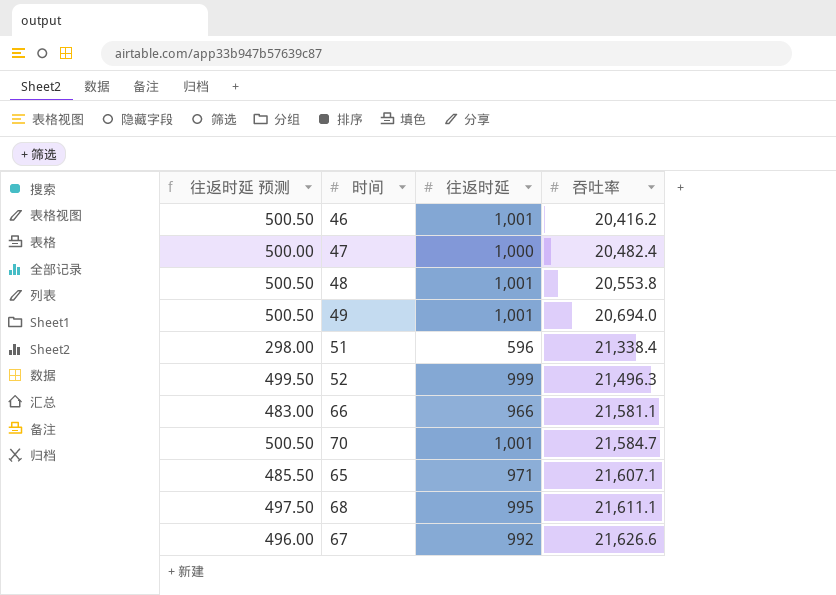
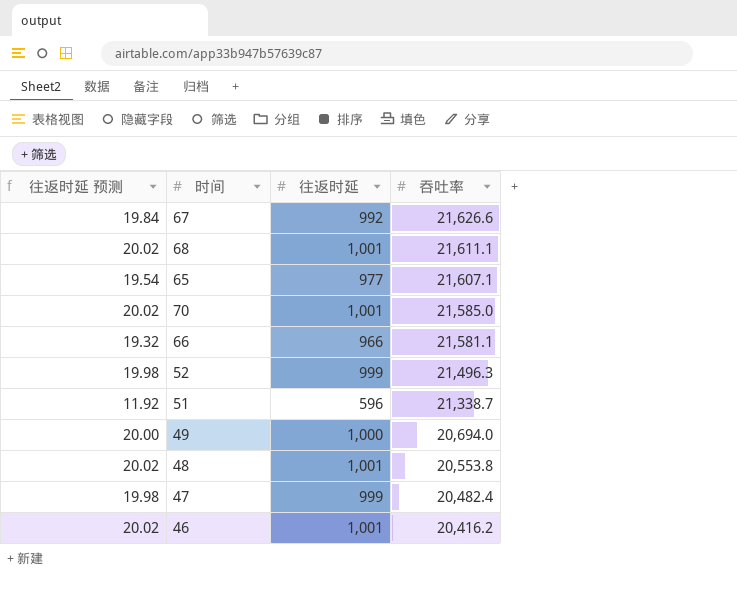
row order: 吞吐率 ascending -> 吞吐率 descending
column 往返时延 预测 | formula: [往返时延] * 0.5 -> [往返时延] * 0.02
68 | 往返时延: 995 -> 1,001
65 | 往返时延: 971 -> 977
70 | 吞吐率: 21,584.7 -> 21,585.0
51 | 吞吐率: 21,338.4 -> 21,338.7
49 | 往返时延: 1,001 -> 1,000
47 | 往返时延: 1,000 -> 999

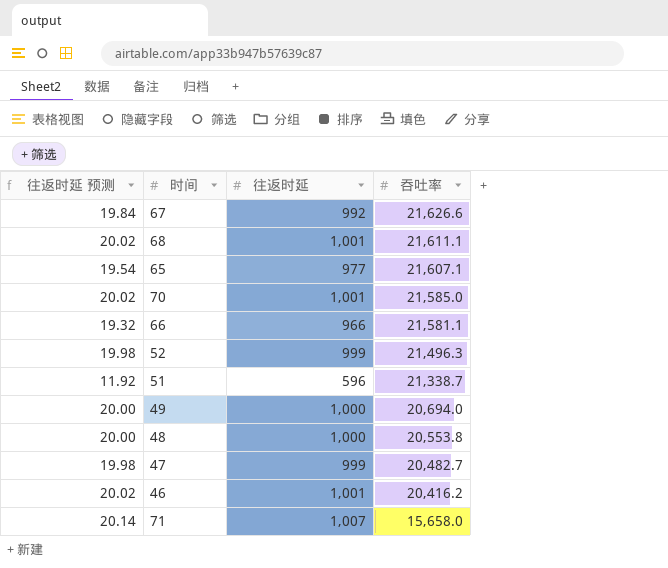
48 | 往返时延 预测: 20.02 -> 20.00
48 | 往返时延: 1,001 -> 1,000
47 | 吞吐率: 20,482.4 -> 20,482.7
row 71: none -> 20.14 | 1,007 | 15,658.0

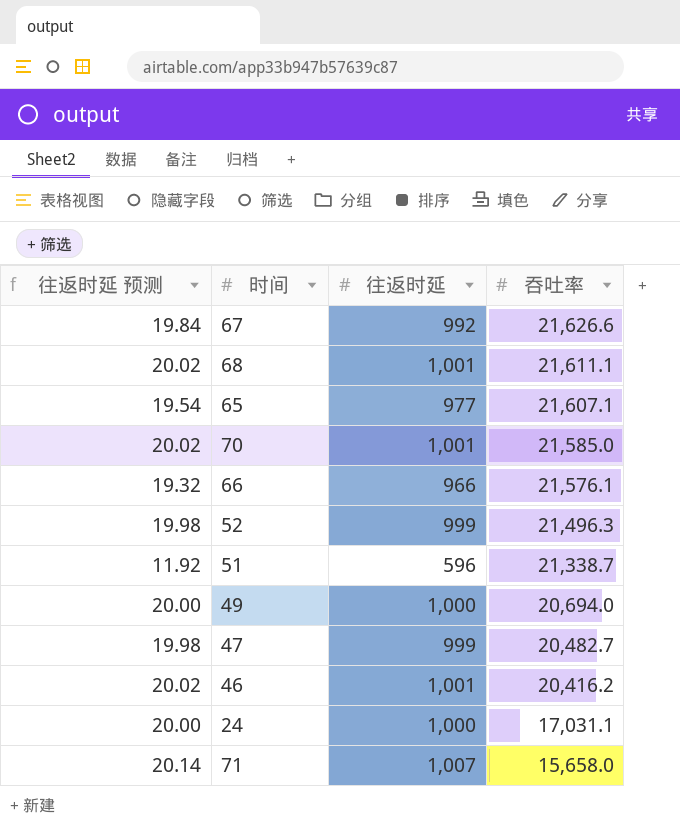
row 48: 20.00 | 1,000 | 20,553.8 -> none
66 | 吞吐率: 21,581.1 -> 21,576.1
row 24: none -> 20.00 | 1,000 | 17,031.1

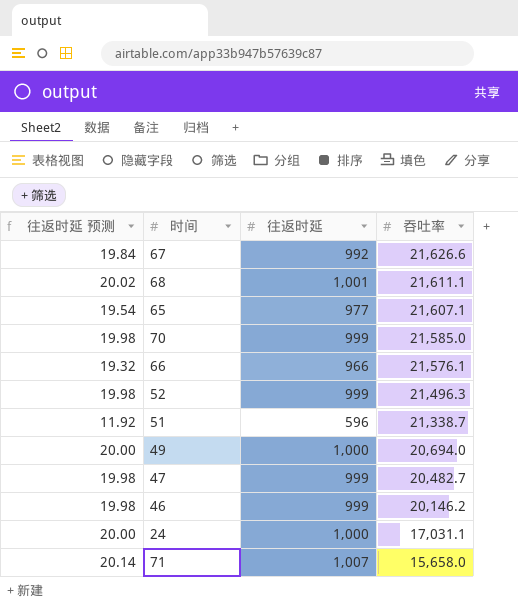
70 | 往返时延 预测: 20.02 -> 19.98
70 | 往返时延: 1,001 -> 999
46 | 往返时延 预测: 20.02 -> 19.98
46 | 往返时延: 1,001 -> 999
46 | 吞吐率: 20,416.2 -> 20,146.2

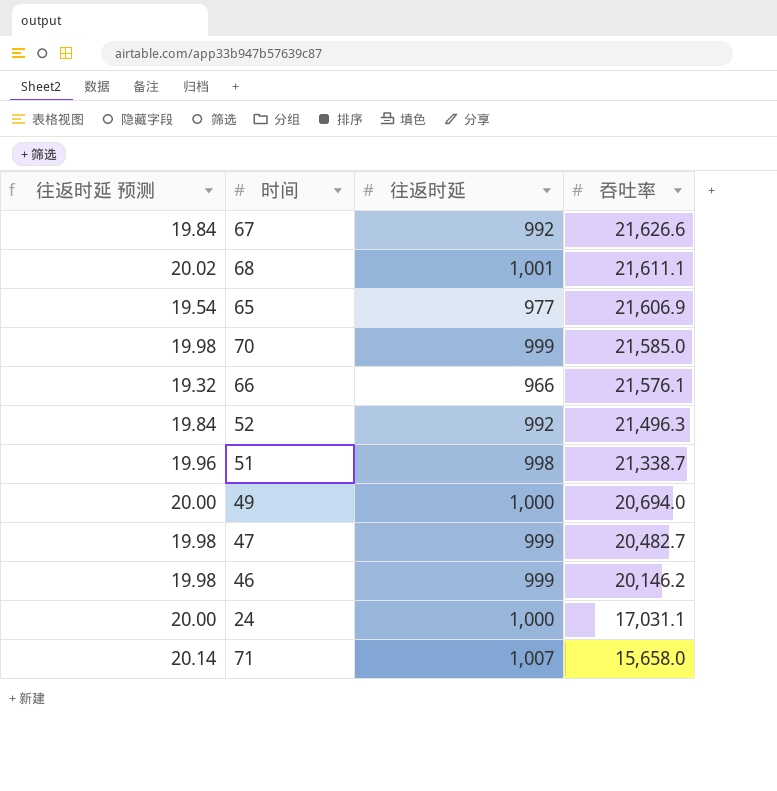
65 | 吞吐率: 21,607.1 -> 21,606.9
52 | 往返时延 预测: 19.98 -> 19.84
52 | 往返时延: 999 -> 992
51 | 往返时延 预测: 11.92 -> 19.96
51 | 往返时延: 596 -> 998

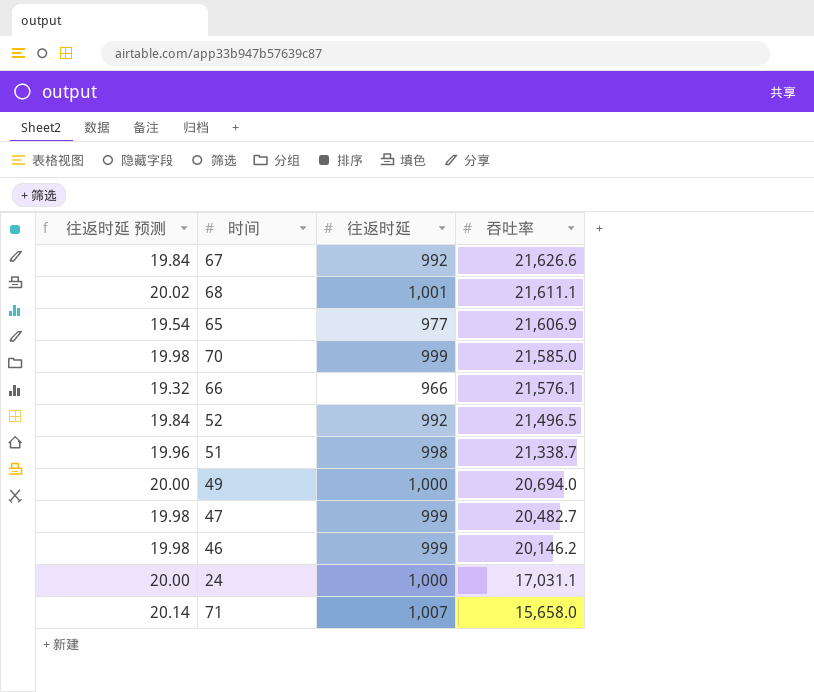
52 | 吞吐率: 21,496.3 -> 21,496.5

